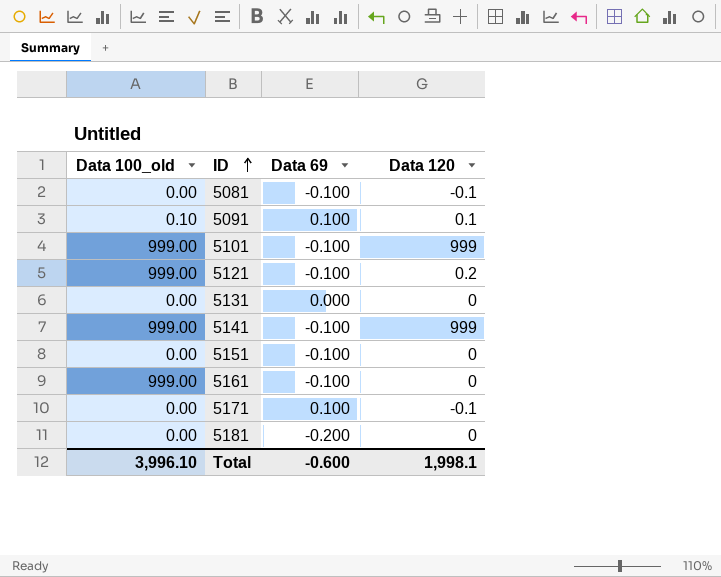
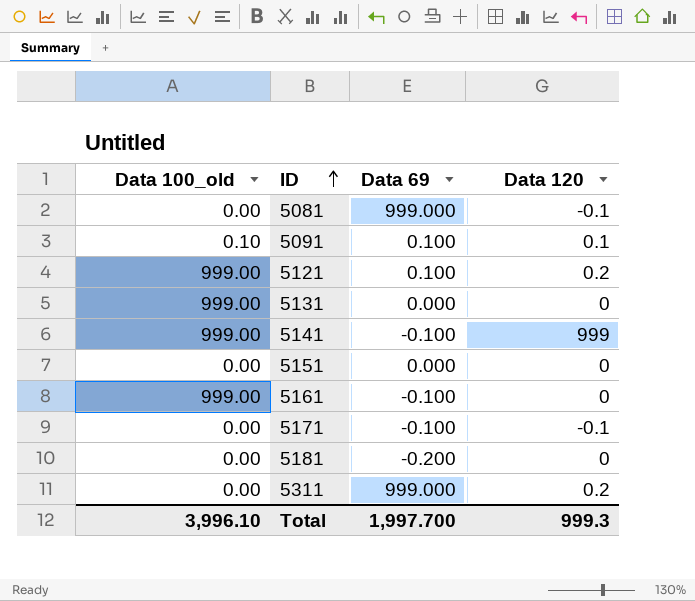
row 5101: 999.00 | -0.100 | 999 -> none
5081 | Data 69: -0.100 -> 999.000
5121 | Data 69: -0.100 -> 0.100
5131 | Data 100_old: 0.00 -> 999.00
5151 | Data 69: -0.100 -> 0.000
5171 | Data 69: 0.100 -> -0.100
row 5311: none -> 0.00 | 999.000 | 0.2
Total | Data 69: -0.600 -> 1,997.700
Total | Data 120: 1,998.1 -> 999.3

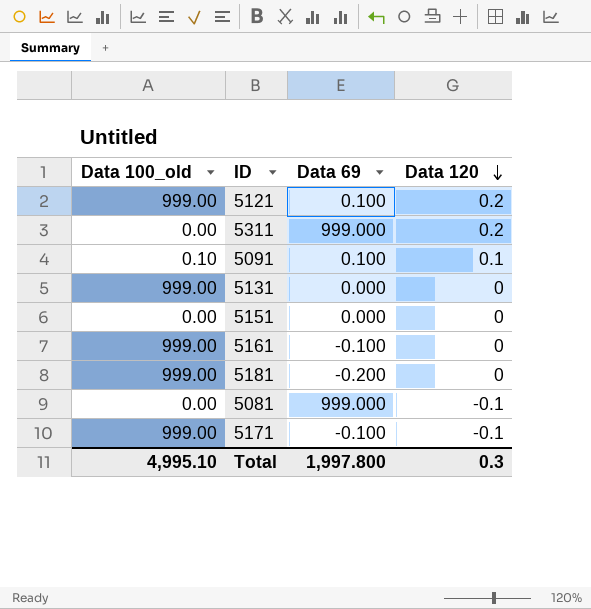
row order: ID ascending -> Data 120 descending
row 5141: 999.00 | -0.100 | 999 -> none
5181 | Data 100_old: 0.00 -> 999.00
5171 | Data 100_old: 0.00 -> 999.00
Total | Data 100_old: 3,996.10 -> 4,995.10
Total | Data 69: 1,997.700 -> 1,997.800
Total | Data 120: 999.3 -> 0.3

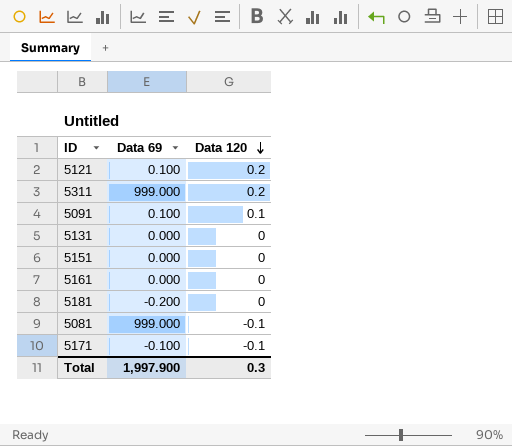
column Data 100_old | position: 1 -> none
5161 | Data 69: -0.100 -> 0.000
Total | Data 69: 1,997.800 -> 1,997.900

